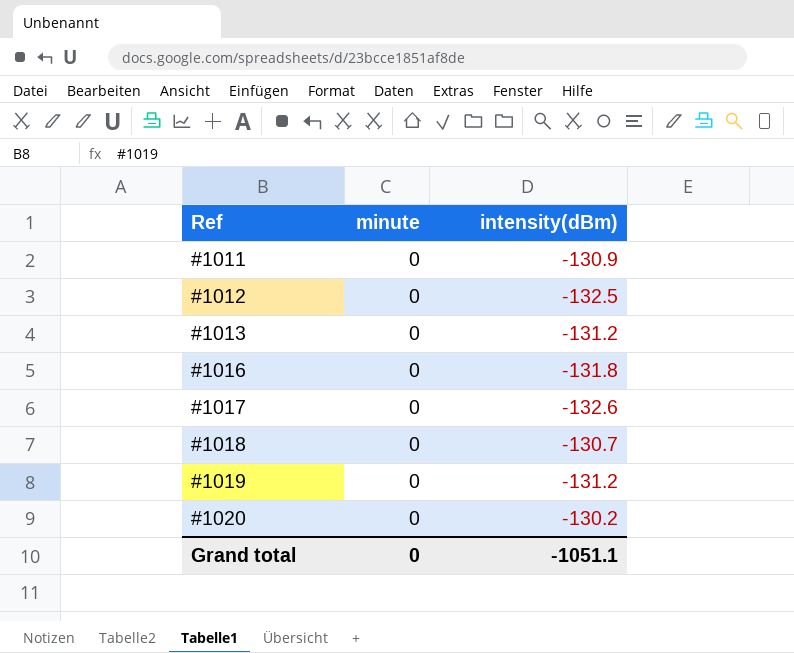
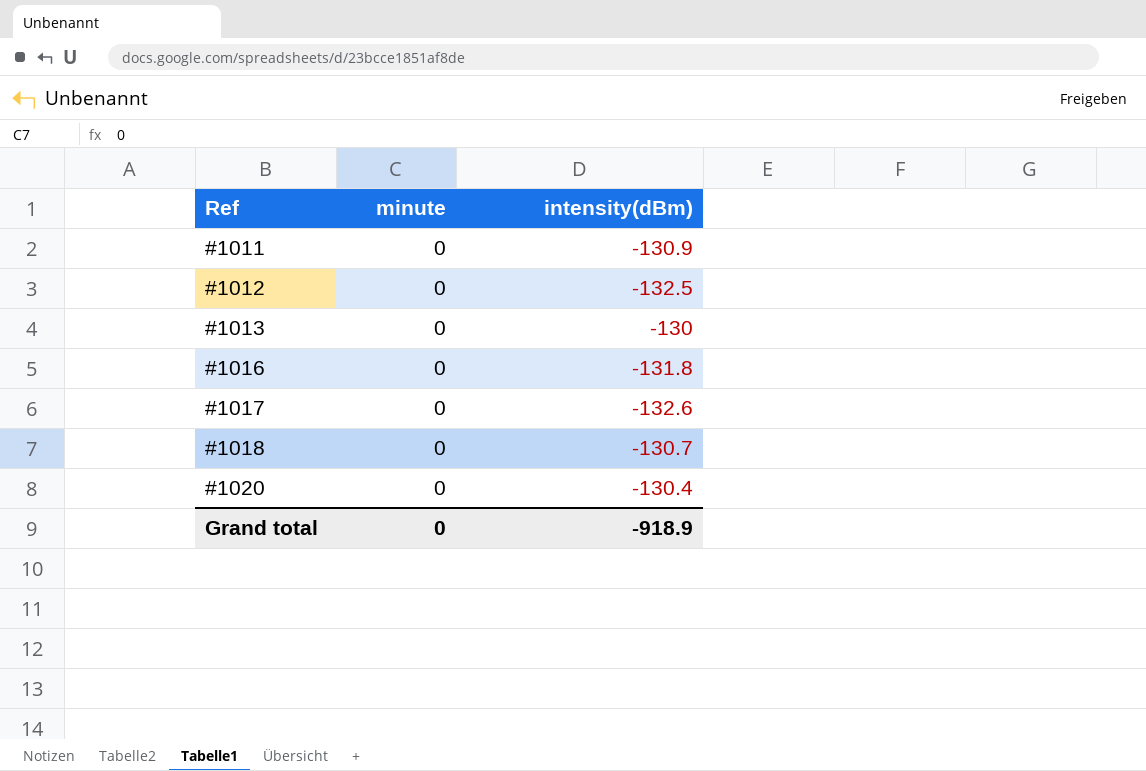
row #1019: 0 | -131.2 -> none
#1013 | intensity(dBm): -131.2 -> -130
#1020 | intensity(dBm): -130.2 -> -130.4
Grand total | intensity(dBm): -1051.1 -> -918.9

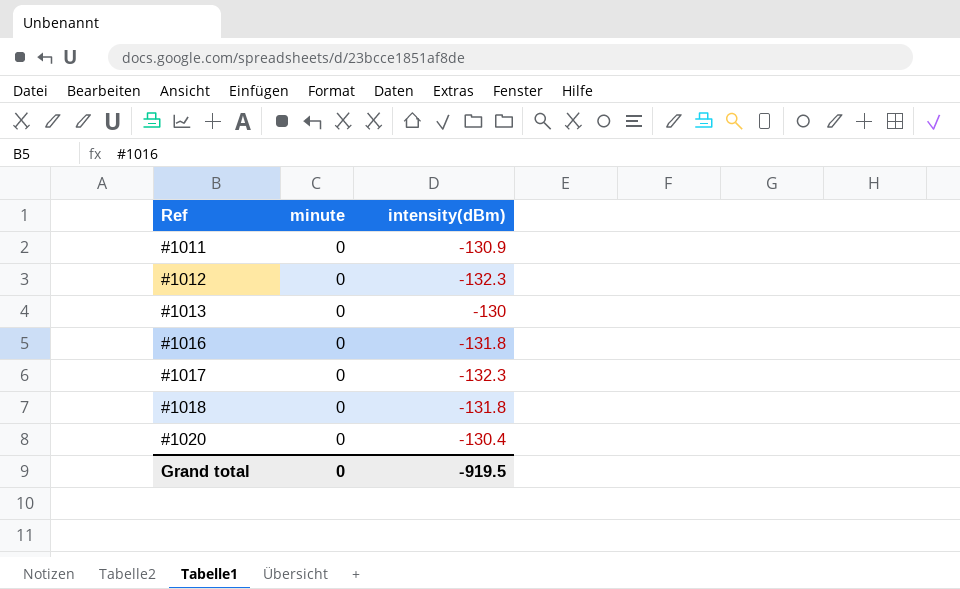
#1012 | intensity(dBm): -132.5 -> -132.3
#1017 | intensity(dBm): -132.6 -> -132.3
#1018 | intensity(dBm): -130.7 -> -131.8
Grand total | intensity(dBm): -918.9 -> -919.5

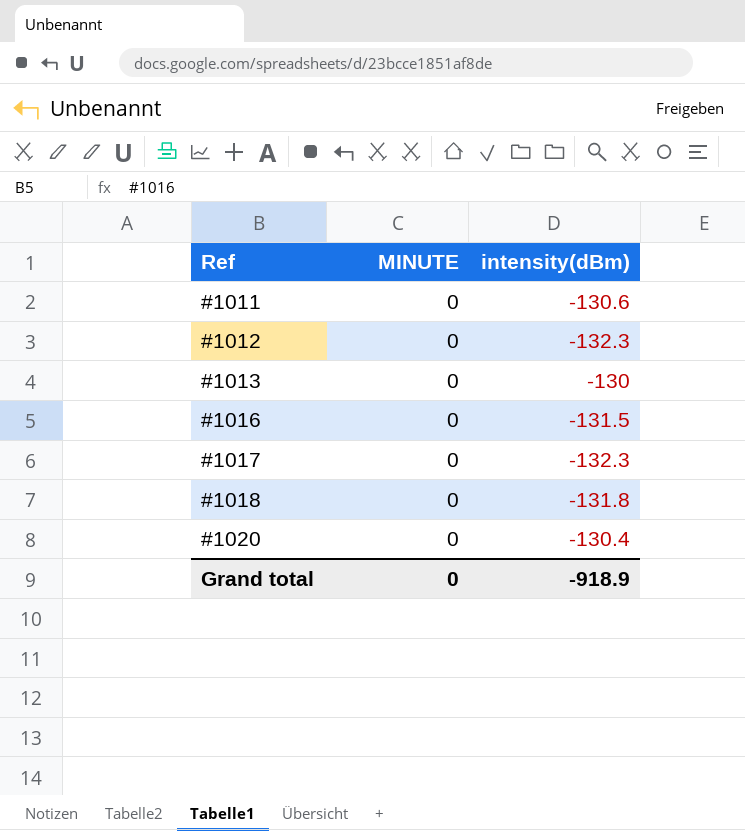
column name: minute -> MINUTE
#1011 | intensity(dBm): -130.9 -> -130.6
#1016 | intensity(dBm): -131.8 -> -131.5
Grand total | intensity(dBm): -919.5 -> -918.9

